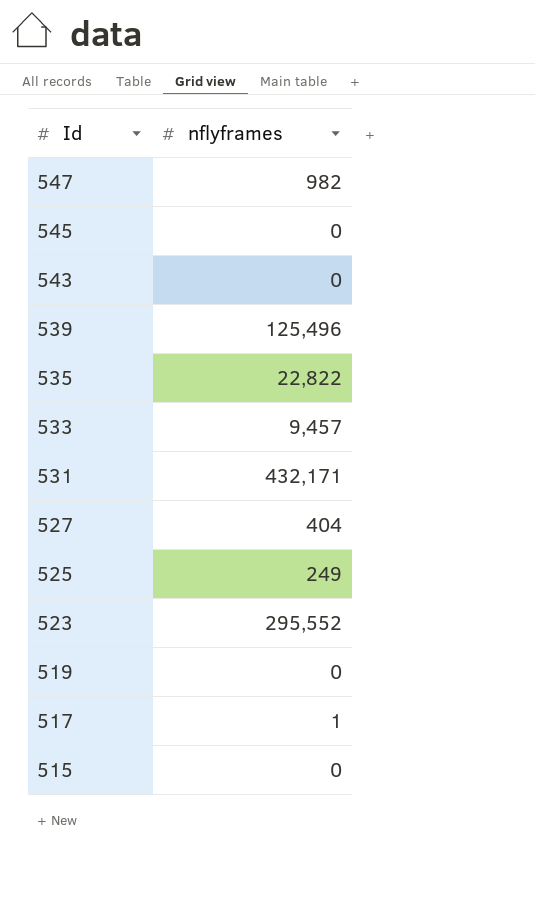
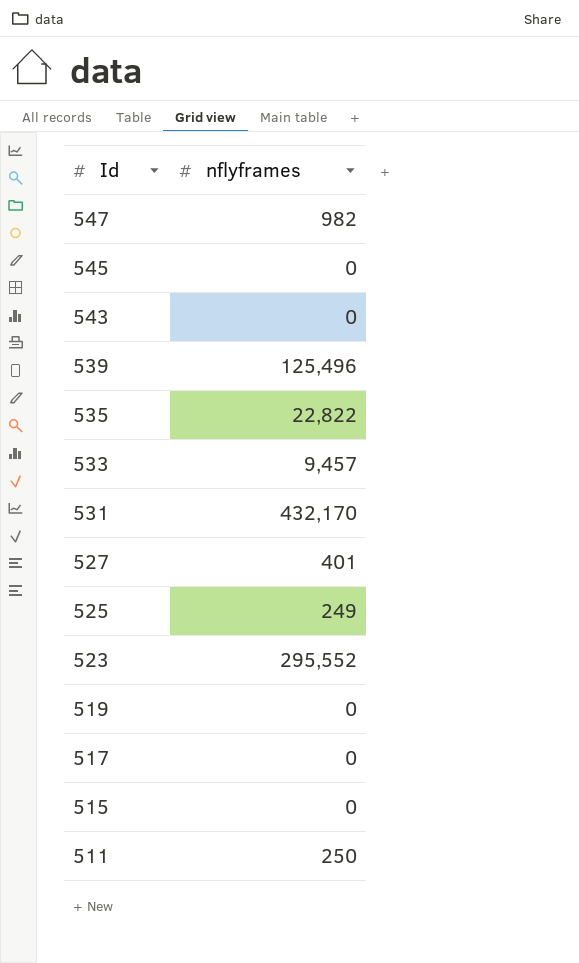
531 | nflyframes: 432,171 -> 432,170
527 | nflyframes: 404 -> 401
517 | nflyframes: 1 -> 0
row 511: none -> 250

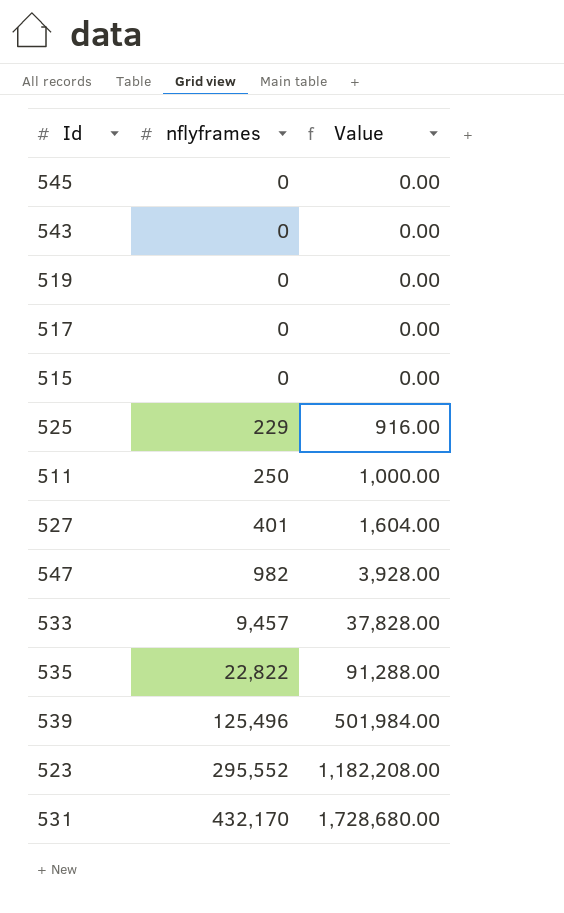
row order: Id descending -> nflyframes ascending
column Value | formula: none -> [nflyframes] * 4
525 | nflyframes: 249 -> 229

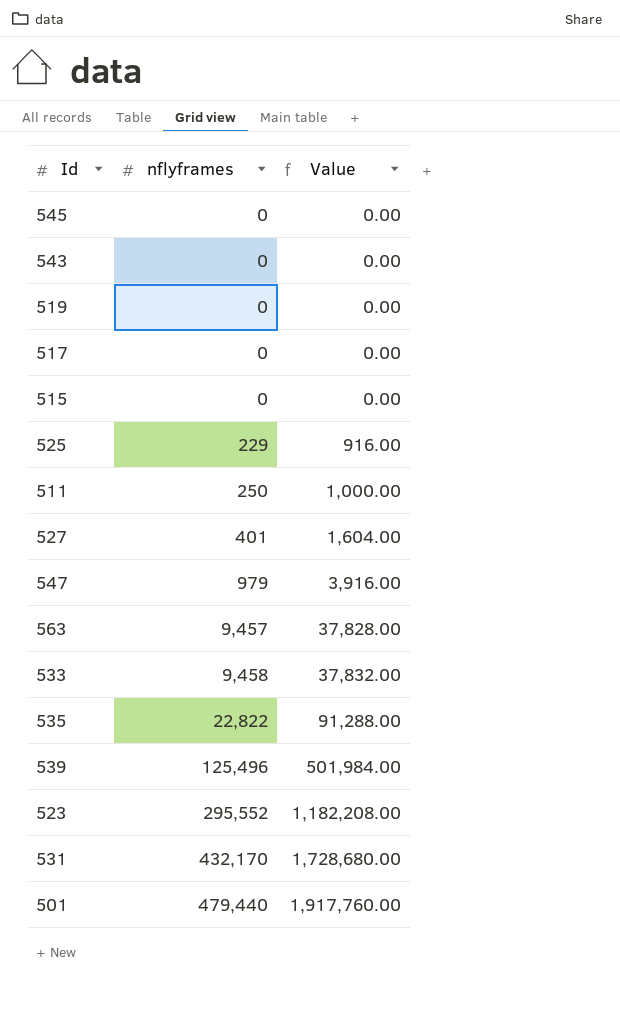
547 | nflyframes: 982 -> 979
547 | Value: 3,928.00 -> 3,916.00
row 563: none -> 9,457 | 37,828.00
533 | nflyframes: 9,457 -> 9,458
533 | Value: 37,828.00 -> 37,832.00
row 501: none -> 479,440 | 1,917,760.00

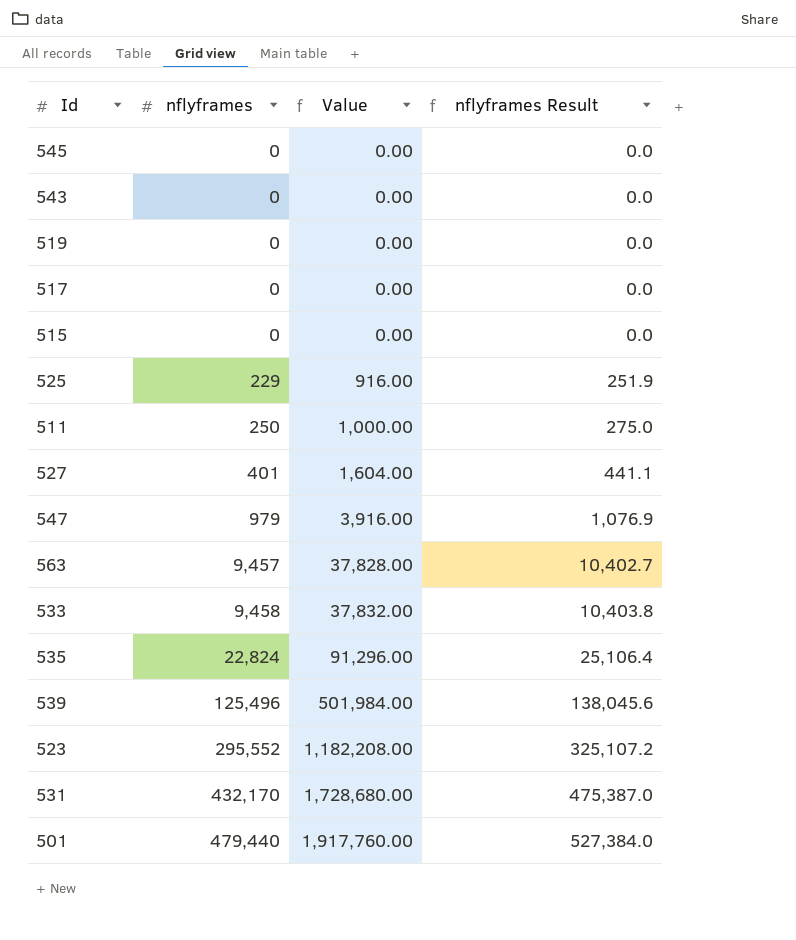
column nflyframes Result | formula: none -> [nflyframes] * 1.1
535 | nflyframes: 22,822 -> 22,824
535 | Value: 91,288.00 -> 91,296.00

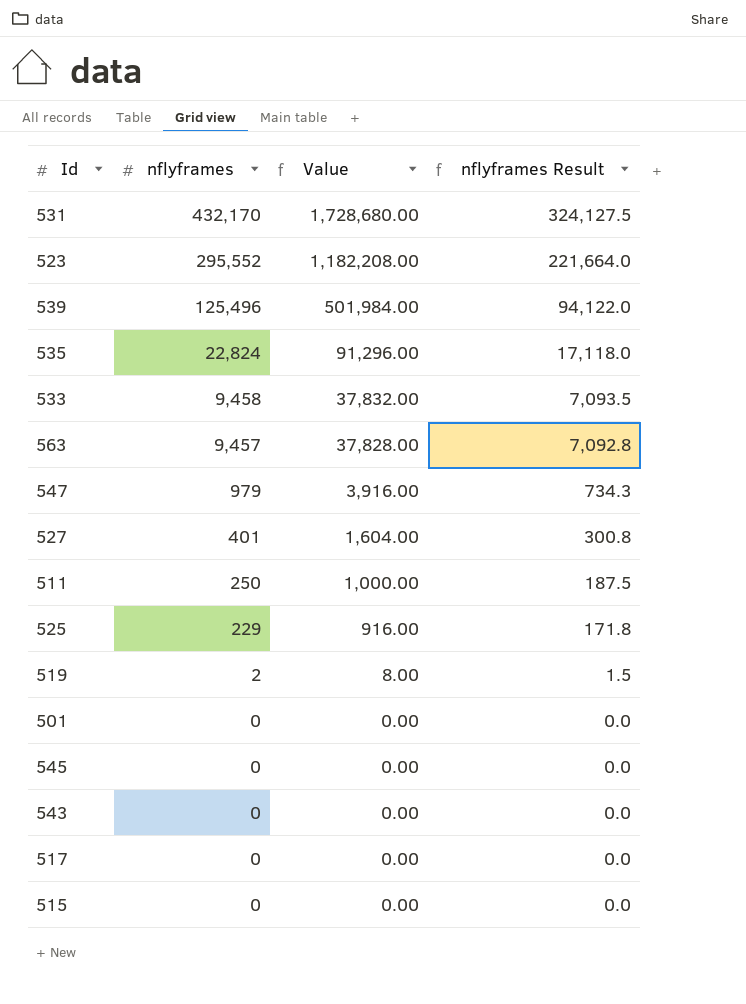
row order: nflyframes ascending -> nflyframes descending
column nflyframes Result | formula: [nflyframes] * 1.1 -> [nflyframes] * 0.75
519 | nflyframes: 0 -> 2
519 | Value: 0.00 -> 8.00
501 | nflyframes: 479,440 -> 0
501 | Value: 1,917,760.00 -> 0.00

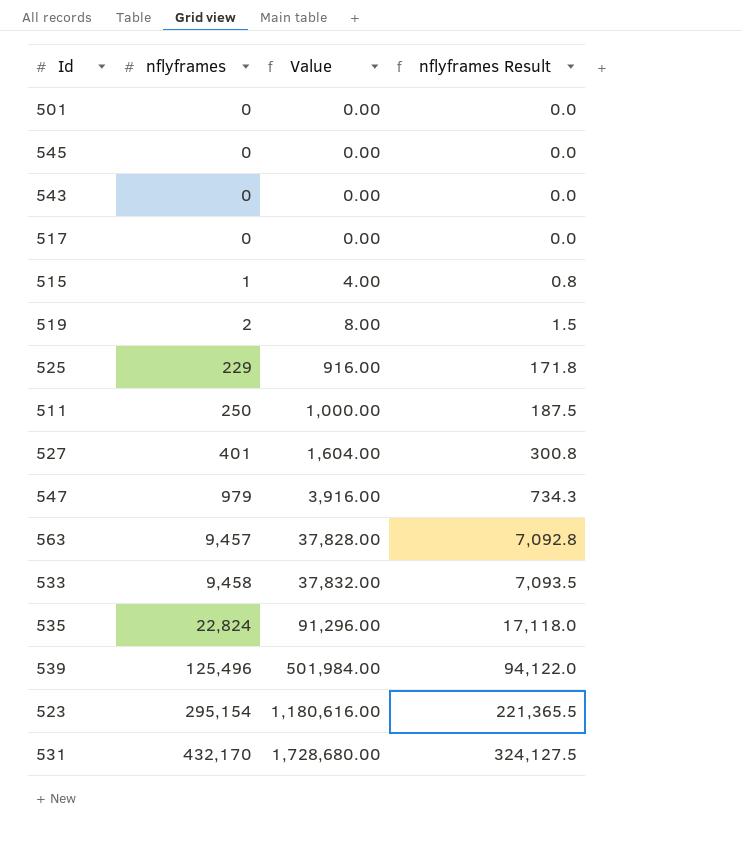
row order: nflyframes descending -> nflyframes ascending
515 | nflyframes: 0 -> 1
515 | Value: 0.00 -> 4.00
515 | nflyframes Result: 0.0 -> 0.8
523 | nflyframes: 295,552 -> 295,154
523 | Value: 1,182,208.00 -> 1,180,616.00
523 | nflyframes Result: 221,664.0 -> 221,365.5

